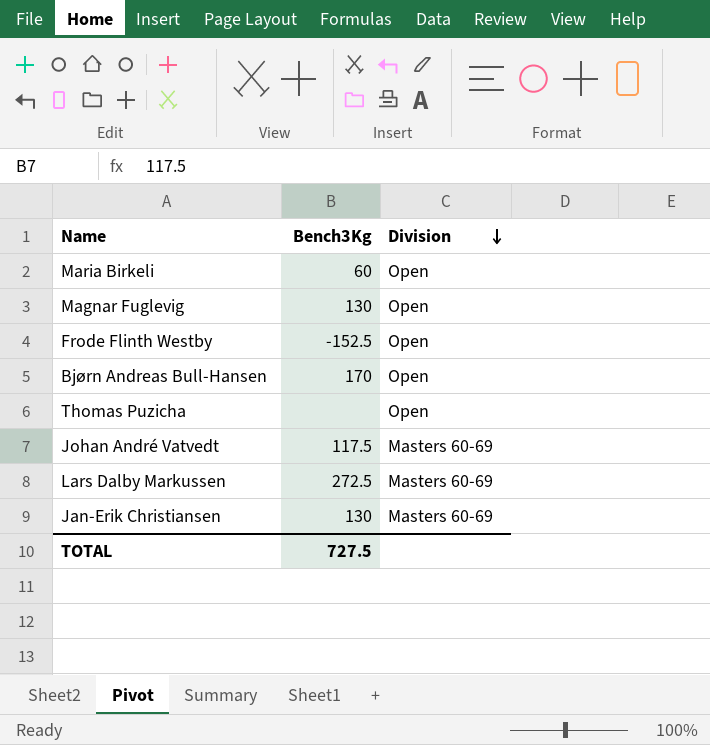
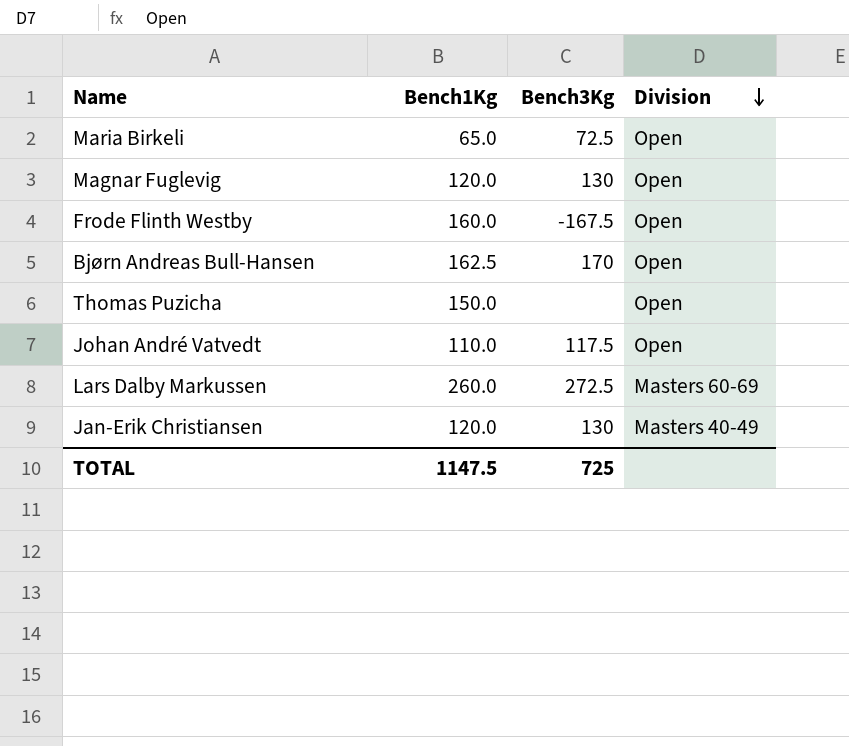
column Bench1Kg | position: none -> 2
Maria Birkeli | Bench3Kg: 60 -> 72.5
Frode Flinth Westby | Bench3Kg: -152.5 -> -167.5
Johan André Vatvedt | Division: Masters 60-69 -> Open
Jan-Erik Christiansen | Division: Masters 60-69 -> Masters 40-49
TOTAL | Bench3Kg: 727.5 -> 725

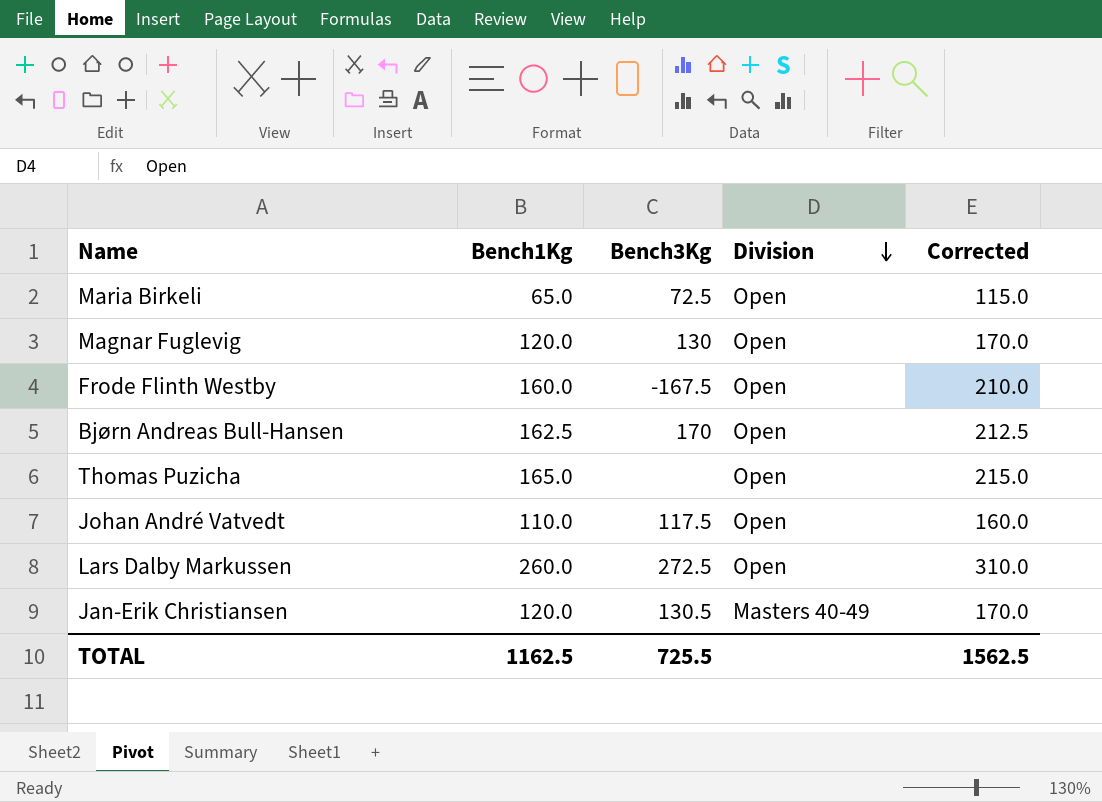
column Corrected | formula: none -> [Bench1Kg] + 50
Thomas Puzicha | Bench1Kg: 150.0 -> 165.0
Lars Dalby Markussen | Division: Masters 60-69 -> Open
Jan-Erik Christiansen | Bench3Kg: 130 -> 130.5
TOTAL | Bench1Kg: 1147.5 -> 1162.5
TOTAL | Bench3Kg: 725 -> 725.5

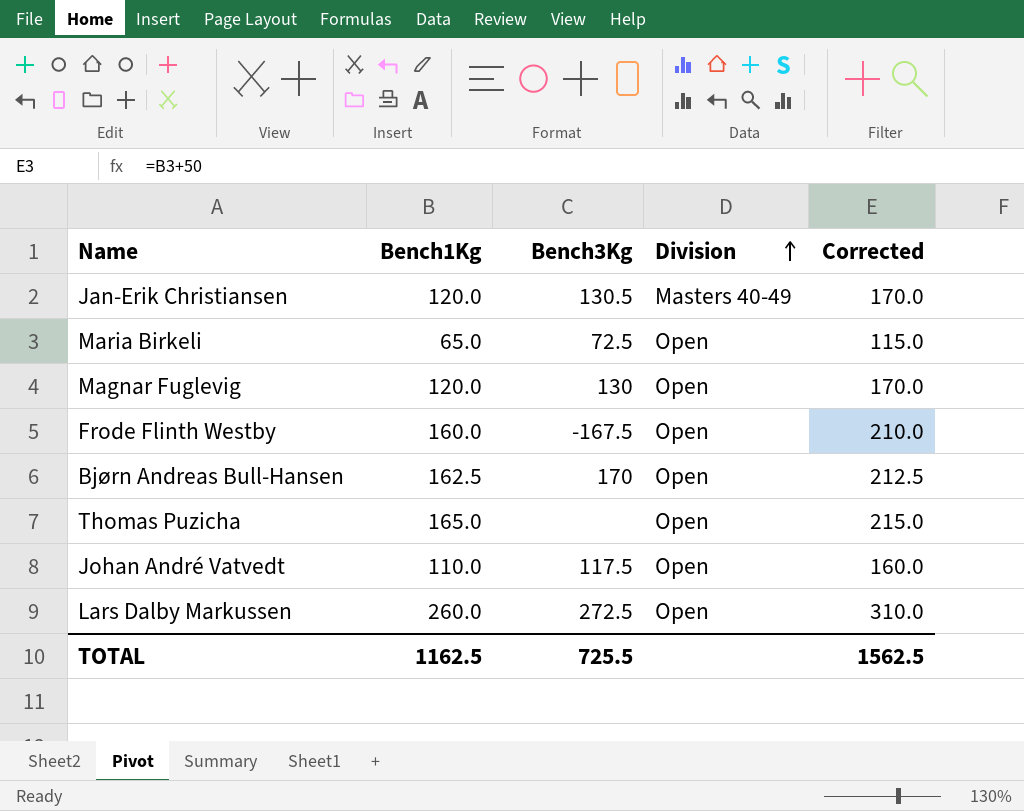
row order: Division descending -> Division ascending

